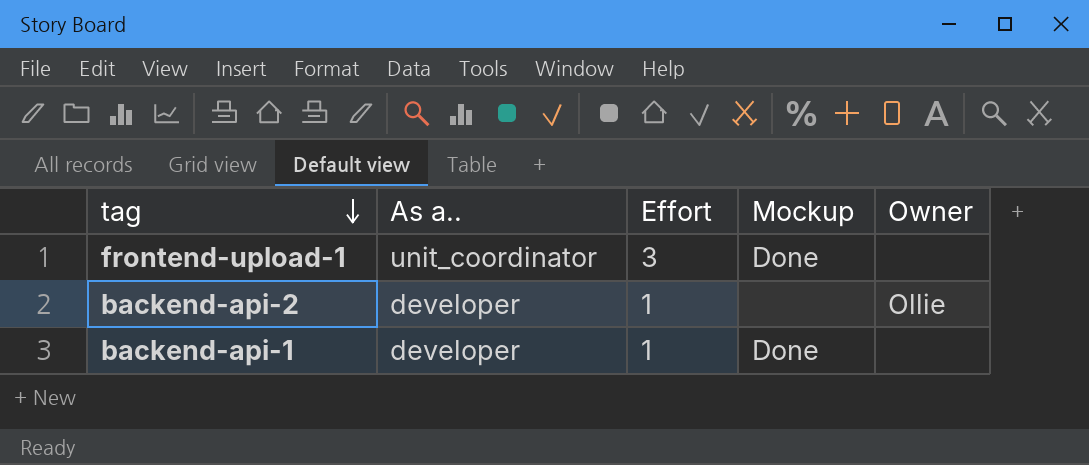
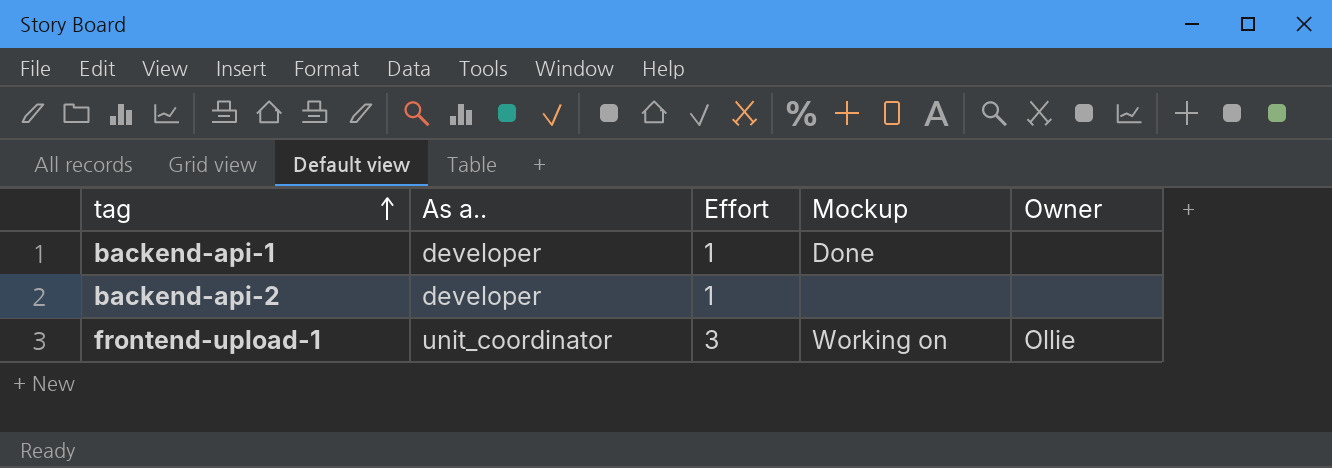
row order: tag descending -> tag ascending
backend-api-2 | Owner: Ollie -> none
frontend-upload-1 | Mockup: Done -> Working on
frontend-upload-1 | Owner: none -> Ollie

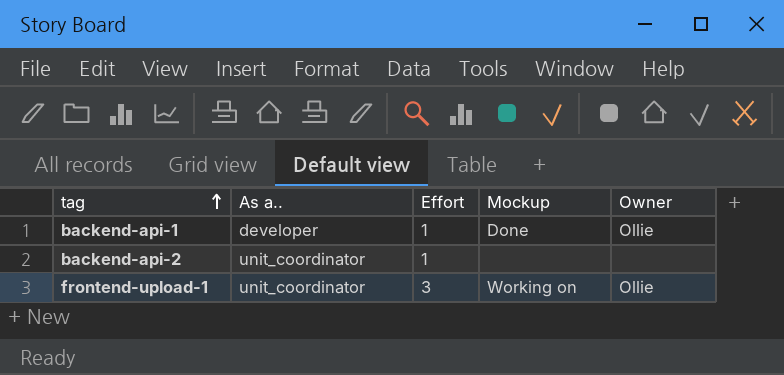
backend-api-1 | Owner: none -> Ollie
backend-api-2 | As a..: developer -> unit_coordinator

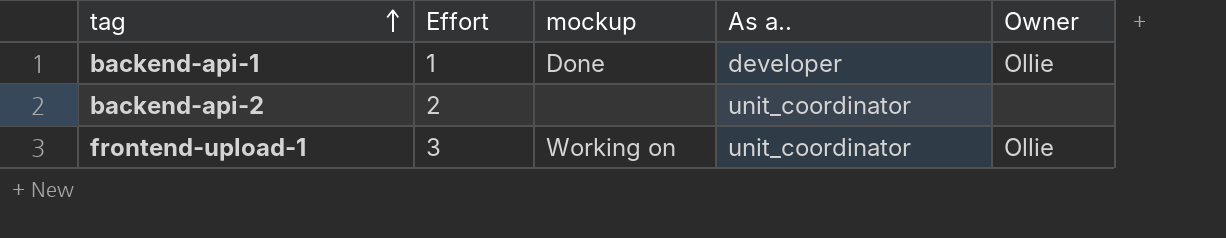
column name: Mockup -> mockup
column As a.. | position: 2 -> 4
backend-api-2 | Effort: 1 -> 2

